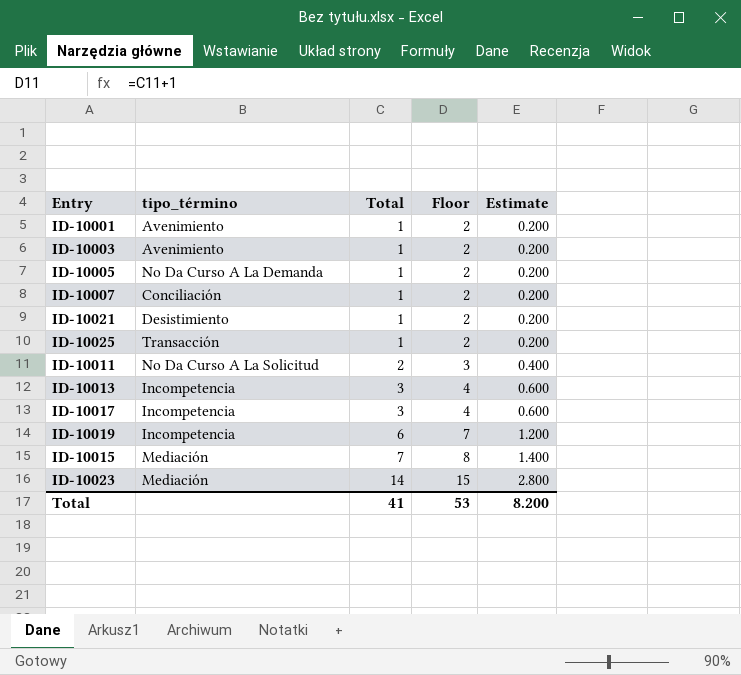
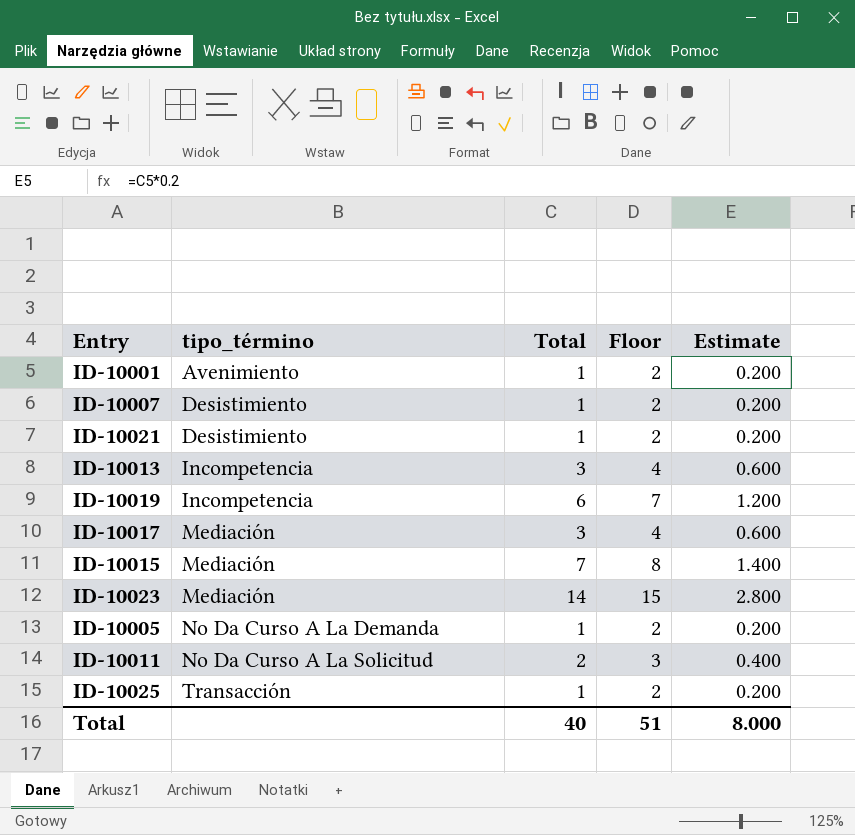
row order: Total ascending -> tipo_término ascending
row ID-10003: Avenimiento | 1 | 2 | 0.200 -> none
ID-10007 | tipo_término: Conciliación -> Desistimiento
ID-10017 | tipo_término: Incompetencia -> Mediación
Total | Total: 41 -> 40
Total | Floor: 53 -> 51
Total | Estimate: 8.200 -> 8.000

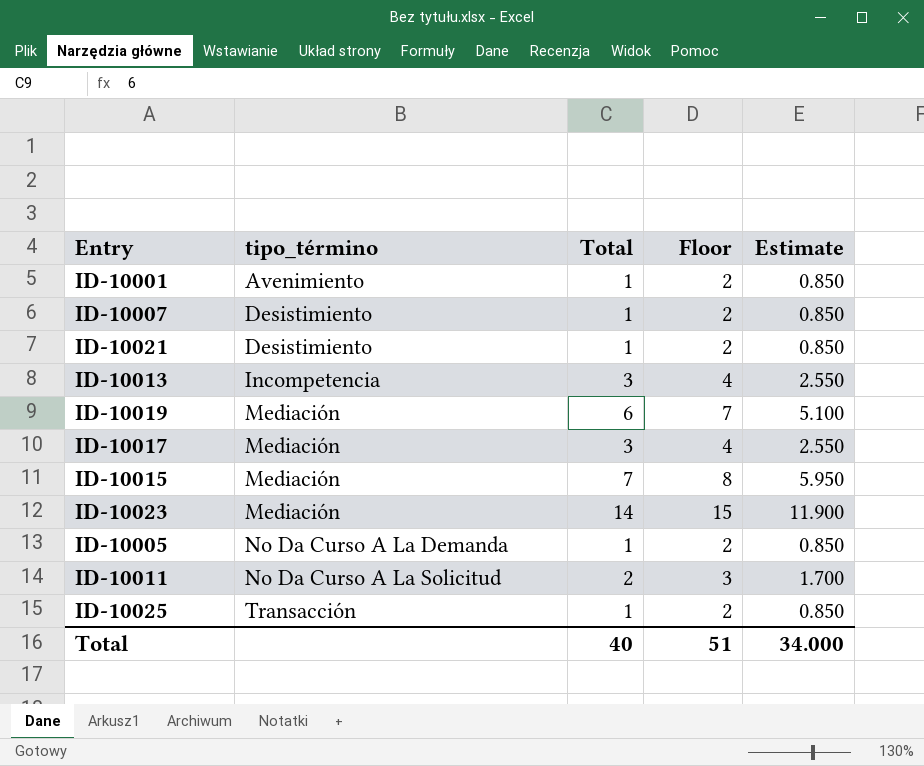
column Estimate | formula: [Total] * 0.2 -> [Total] * 0.85
ID-10019 | tipo_término: Incompetencia -> Mediación
Total | Estimate: 8.000 -> 34.000

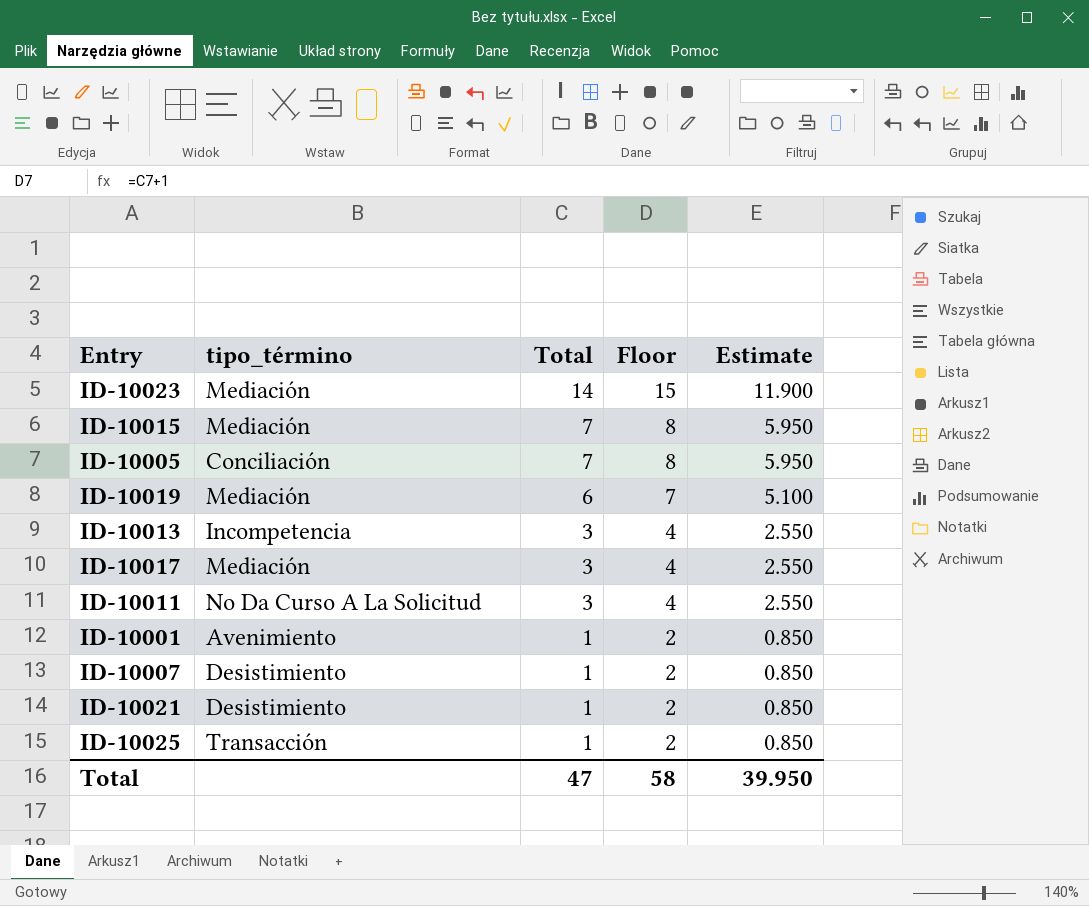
row order: tipo_término ascending -> Total descending
ID-10005 | tipo_término: No Da Curso A La Demanda -> Conciliación
ID-10005 | Total: 1 -> 7
ID-10005 | Floor: 2 -> 8
ID-10005 | Estimate: 0.850 -> 5.950
ID-10011 | Total: 2 -> 3
ID-10011 | Floor: 3 -> 4
ID-10011 | Estimate: 1.700 -> 2.550
Total | Total: 40 -> 47
Total | Floor: 51 -> 58
Total | Estimate: 34.000 -> 39.950

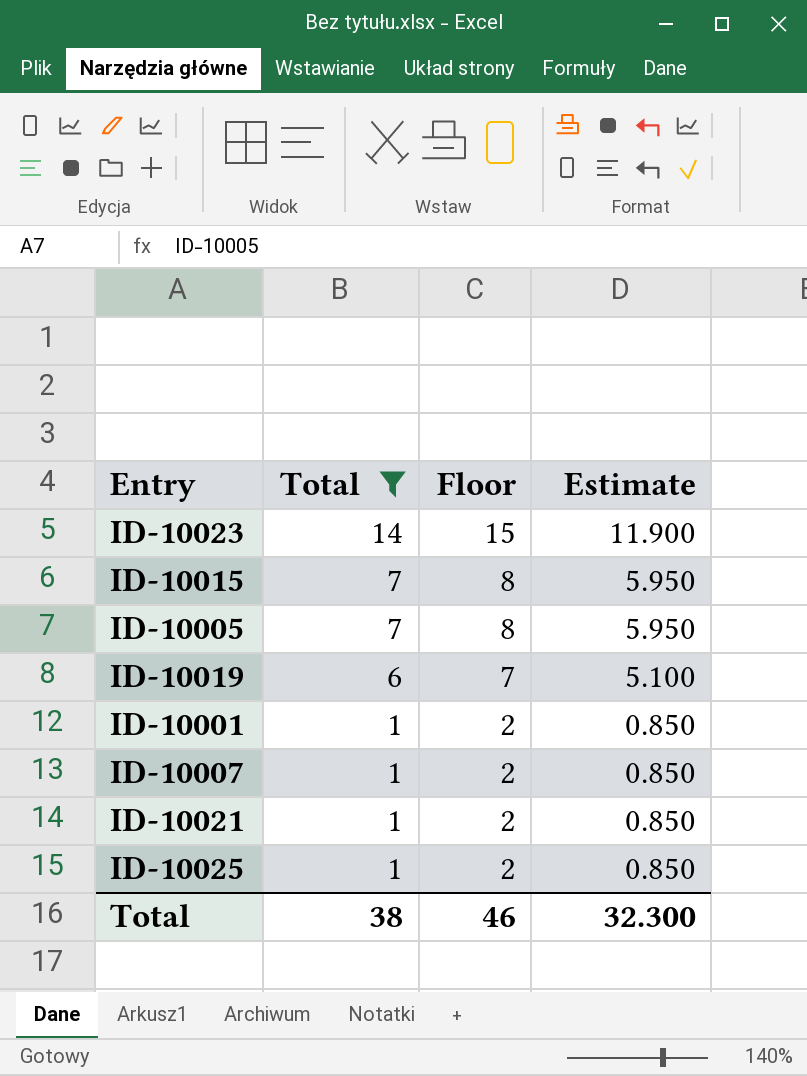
filter: none -> Total != 3
column tipo_término | position: 2 -> none
Total | Total: 47 -> 38
Total | Floor: 58 -> 46
Total | Estimate: 39.950 -> 32.300

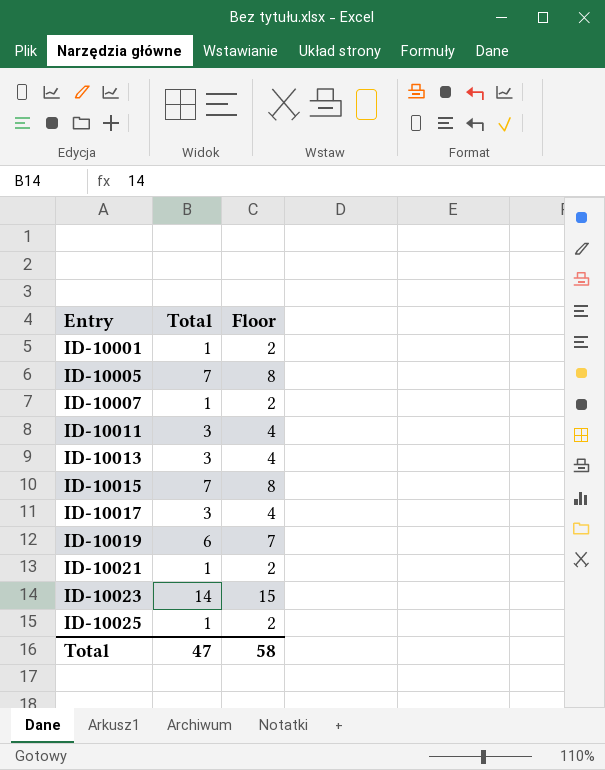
filter: Total != 3 -> none
row order: Total descending -> Entry ascending
column Estimate | formula: [Total] * 0.85 -> none
Total | Total: 38 -> 47
Total | Floor: 46 -> 58

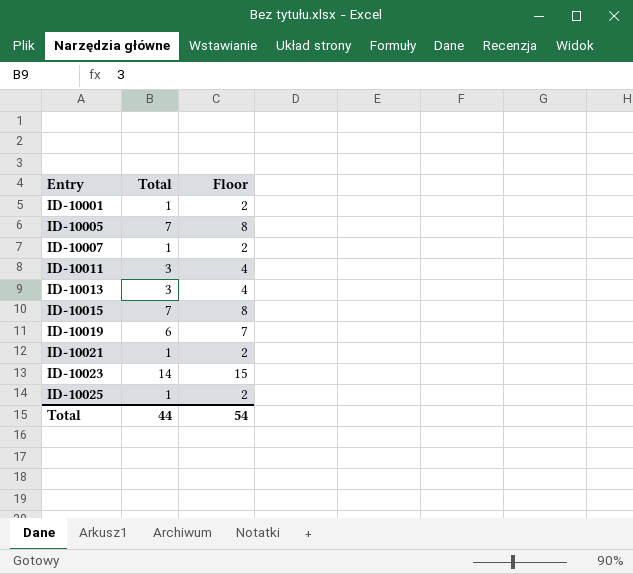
row ID-10017: 3 | 4 -> none
Total | Total: 47 -> 44
Total | Floor: 58 -> 54

